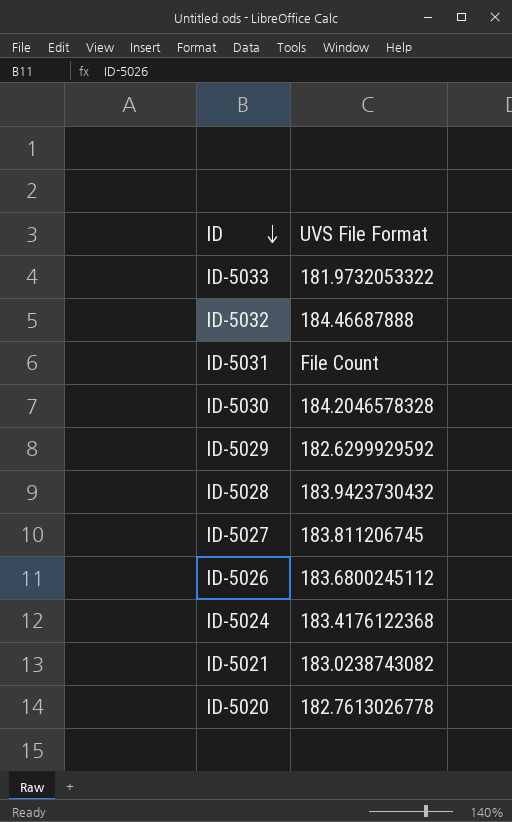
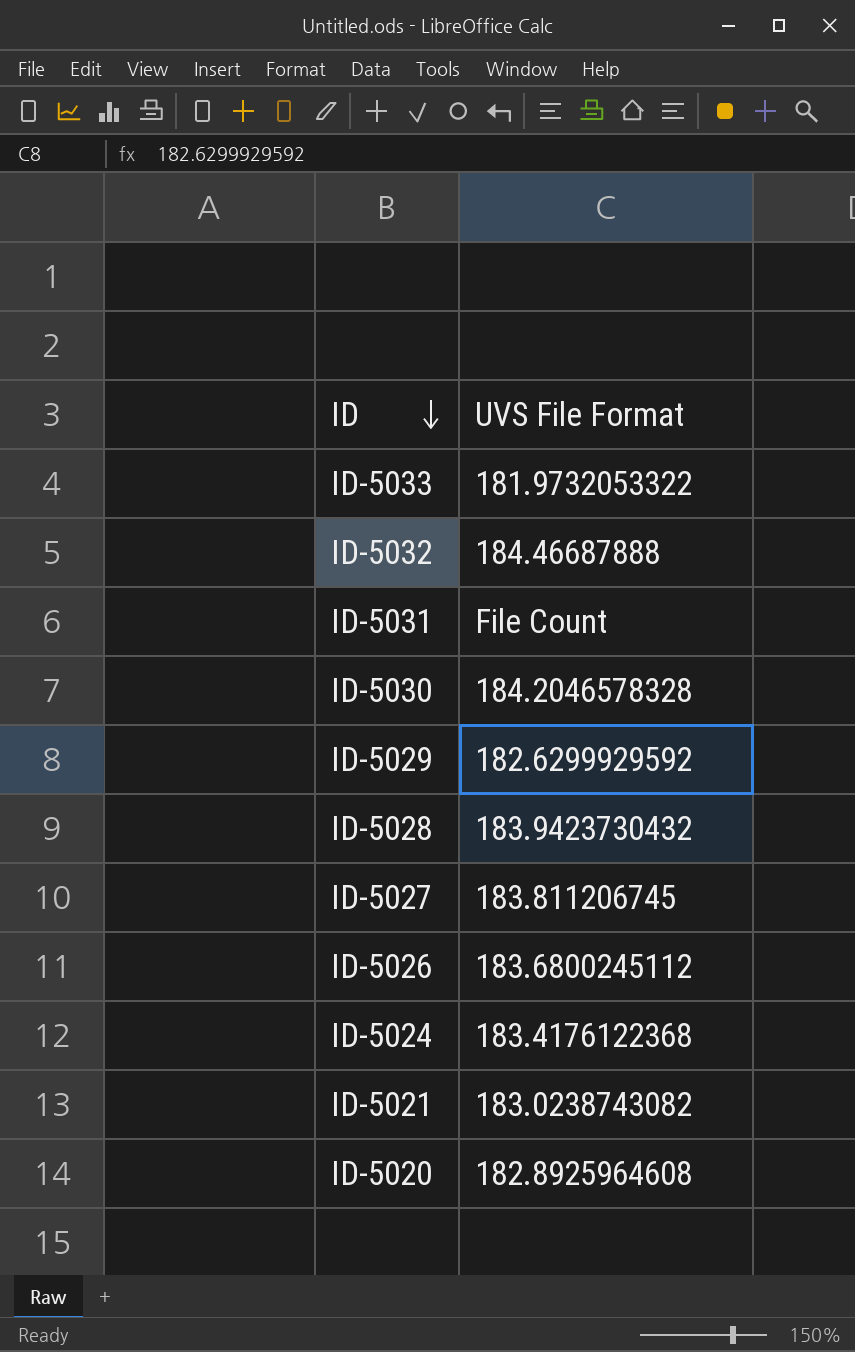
ID-5020 | UVS File Format: 182.7613026778 -> 182.8925964608

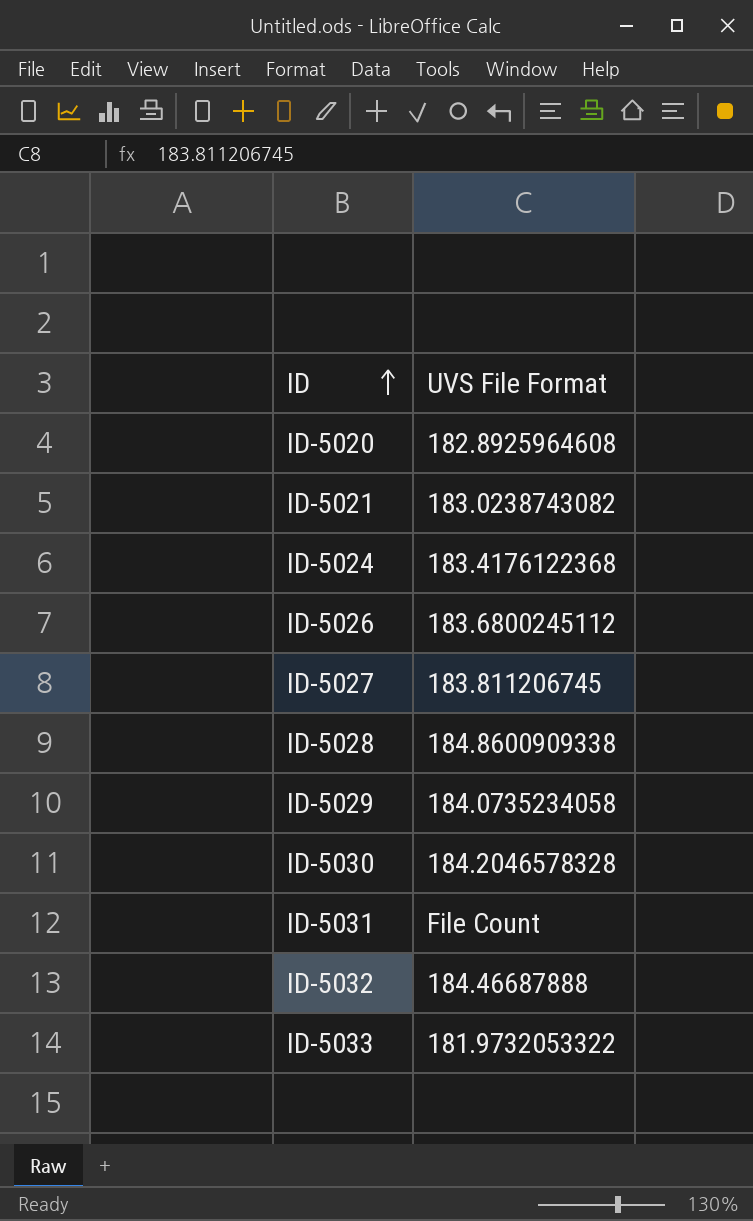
row order: ID descending -> ID ascending
ID-5028 | UVS File Format: 183.9423730432 -> 184.8600909338
ID-5029 | UVS File Format: 182.6299929592 -> 184.0735234058

